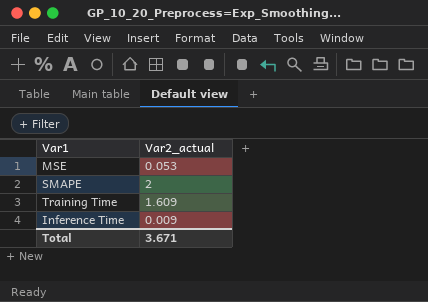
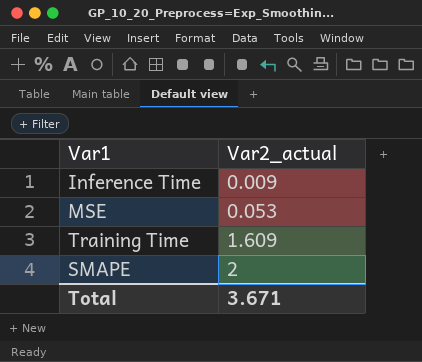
row order: none -> Var2_actual ascending

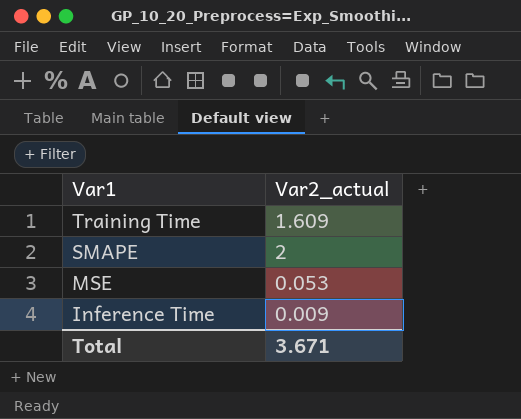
row order: Var2_actual ascending -> Var1 descending

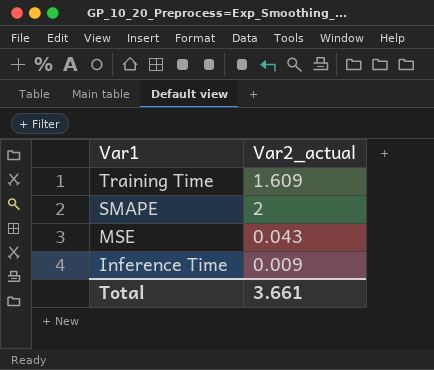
MSE | Var2_actual: 0.053 -> 0.043
Total | Var2_actual: 3.671 -> 3.661

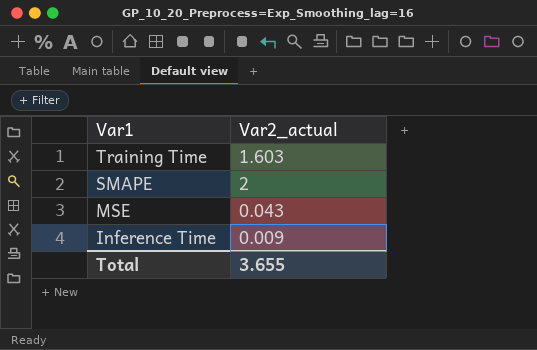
Training Time | Var2_actual: 1.609 -> 1.603
Total | Var2_actual: 3.661 -> 3.655

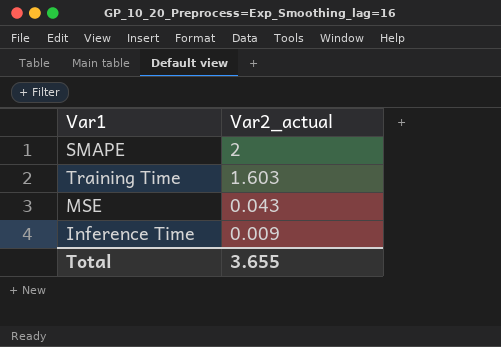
row order: Var1 descending -> Var2_actual descending

